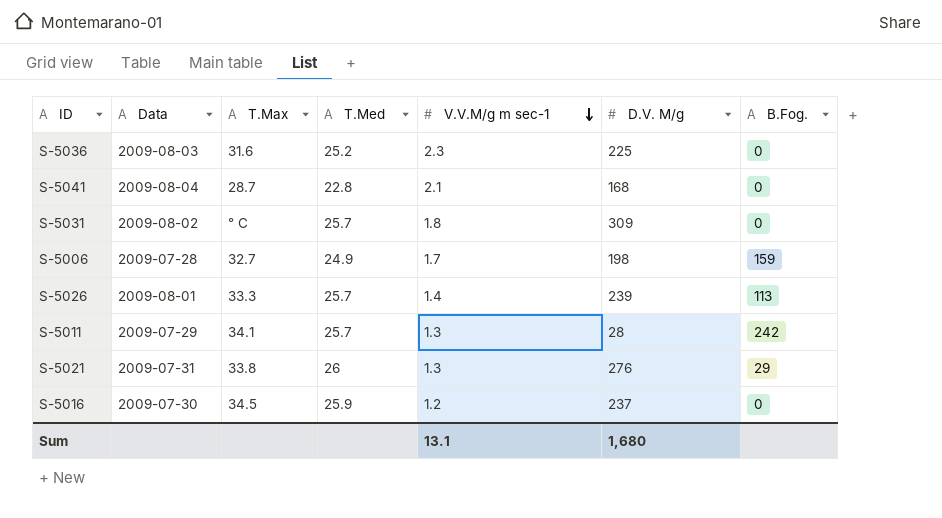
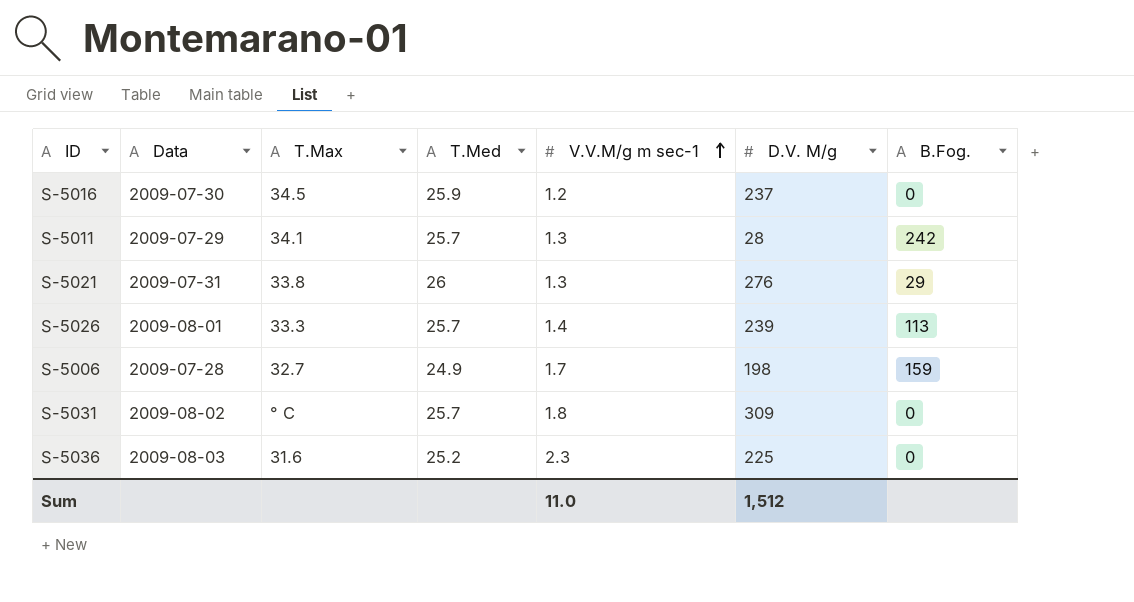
row order: V.V.M/g m sec-1 descending -> V.V.M/g m sec-1 ascending
row S-5041: 2009-08-04 | 28.7 | 22.8 | 2.1 | 168 | 0 -> none
Sum | V.V.M/g m sec-1: 13.1 -> 11.0
Sum | D.V. M/g: 1,680 -> 1,512

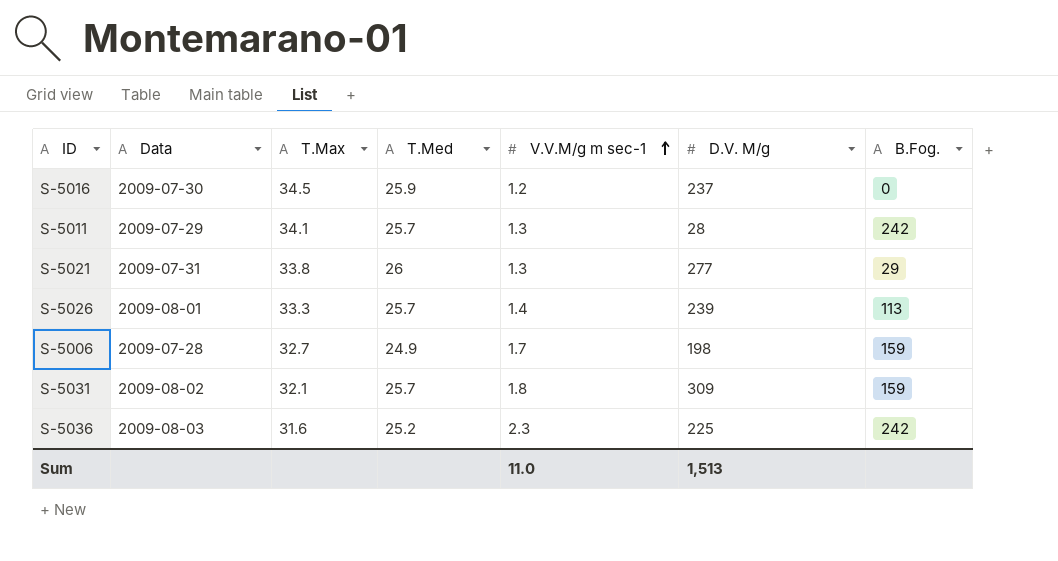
S-5021 | D.V. M/g: 276 -> 277
S-5031 | T.Max: ° C -> 32.1
S-5031 | B.Fog.: 0 -> 159
S-5036 | B.Fog.: 0 -> 242
Sum | D.V. M/g: 1,512 -> 1,513

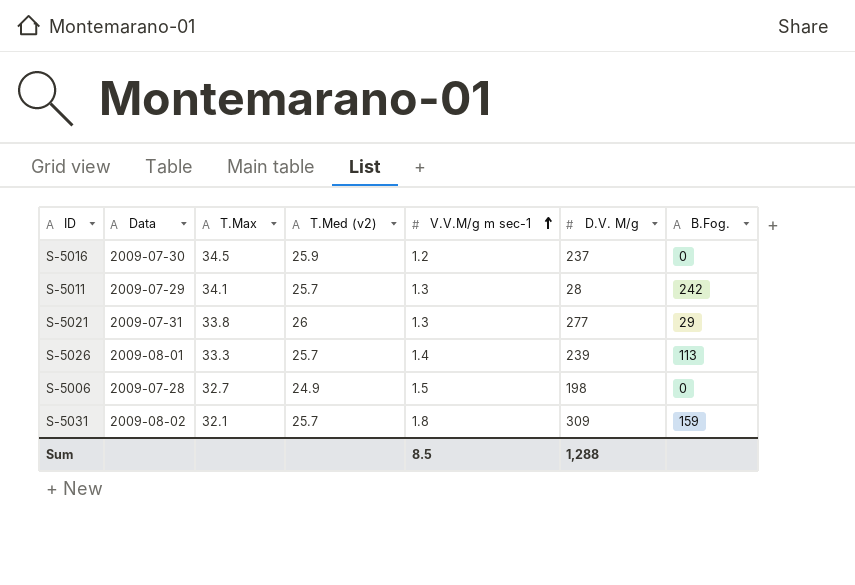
column name: T.Med -> T.Med (v2)
row S-5036: 2009-08-03 | 31.6 | 25.2 | 2.3 | 225 | 242 -> none
S-5006 | V.V.M/g m sec-1: 1.7 -> 1.5
S-5006 | B.Fog.: 159 -> 0
Sum | V.V.M/g m sec-1: 11.0 -> 8.5
Sum | D.V. M/g: 1,513 -> 1,288

